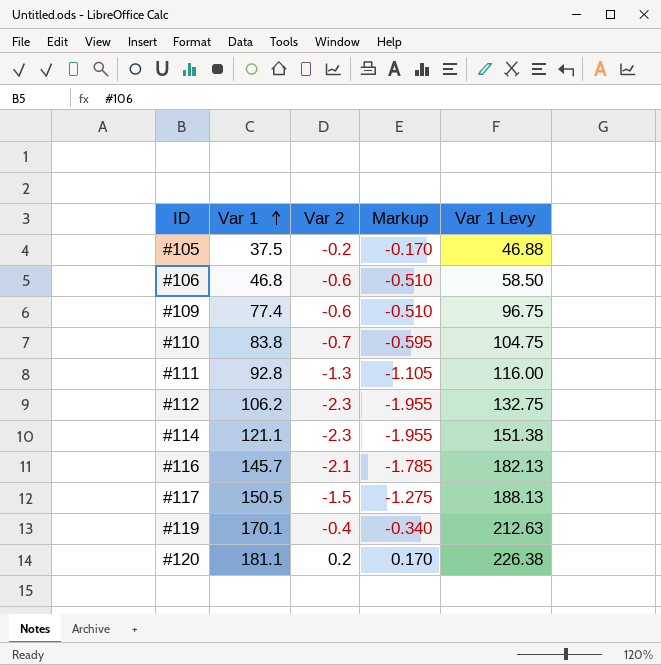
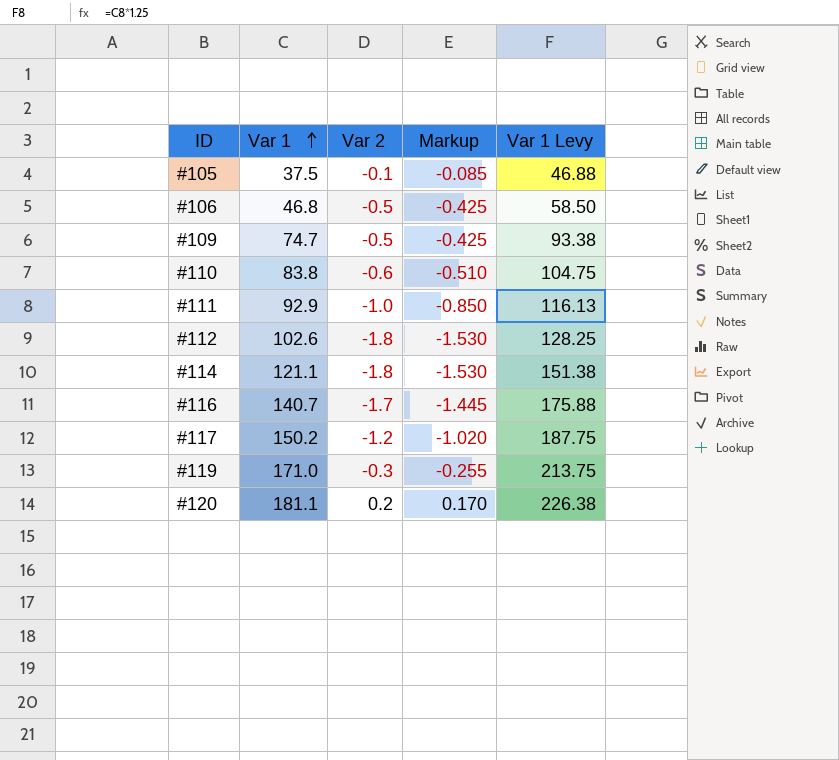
#105 | Var 2: -0.2 -> -0.1
#105 | Markup: -0.170 -> -0.085
#106 | Var 2: -0.6 -> -0.5
#106 | Markup: -0.510 -> -0.425
#109 | Var 1: 77.4 -> 74.7
#109 | Var 2: -0.6 -> -0.5
#109 | Markup: -0.510 -> -0.425
#109 | Var 1 Levy: 96.75 -> 93.38
#110 | Var 2: -0.7 -> -0.6
#110 | Markup: -0.595 -> -0.510
#111 | Var 1: 92.8 -> 92.9
#111 | Var 2: -1.3 -> -1.0
#111 | Markup: -1.105 -> -0.850
#111 | Var 1 Levy: 116.00 -> 116.13
#112 | Var 1: 106.2 -> 102.6
#112 | Var 2: -2.3 -> -1.8
#112 | Markup: -1.955 -> -1.530
#112 | Var 1 Levy: 132.75 -> 128.25
#114 | Var 2: -2.3 -> -1.8
#114 | Markup: -1.955 -> -1.530
#116 | Var 1: 145.7 -> 140.7
#116 | Var 2: -2.1 -> -1.7
#116 | Markup: -1.785 -> -1.445
#116 | Var 1 Levy: 182.13 -> 175.88
#117 | Var 1: 150.5 -> 150.2
#117 | Var 2: -1.5 -> -1.2
#117 | Markup: -1.275 -> -1.020
#117 | Var 1 Levy: 188.13 -> 187.75
#119 | Var 1: 170.1 -> 171.0
#119 | Var 2: -0.4 -> -0.3
#119 | Markup: -0.340 -> -0.255
#119 | Var 1 Levy: 212.63 -> 213.75

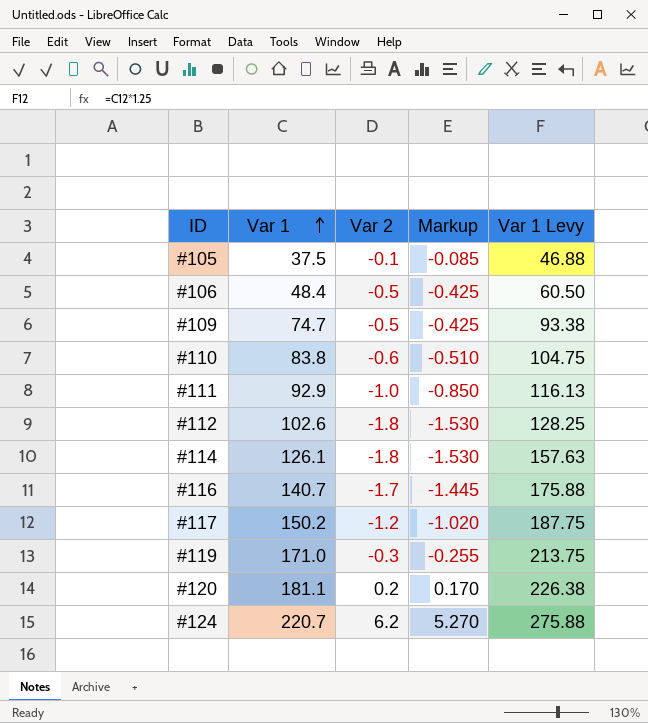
#106 | Var 1: 46.8 -> 48.4
#106 | Var 1 Levy: 58.50 -> 60.50
#114 | Var 1: 121.1 -> 126.1
#114 | Var 1 Levy: 151.38 -> 157.63
row #124: none -> 220.7 | 6.2 | 5.270 | 275.88

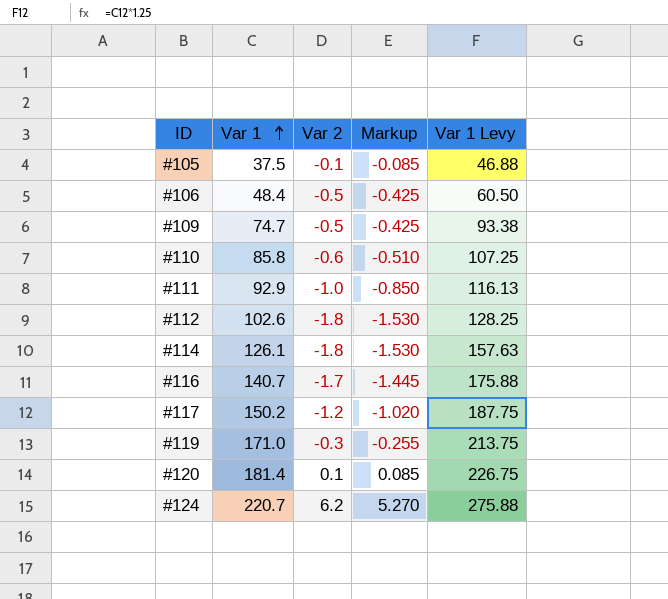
#110 | Var 1: 83.8 -> 85.8
#110 | Var 1 Levy: 104.75 -> 107.25
#120 | Var 1: 181.1 -> 181.4
#120 | Var 2: 0.2 -> 0.1
#120 | Markup: 0.170 -> 0.085
#120 | Var 1 Levy: 226.38 -> 226.75

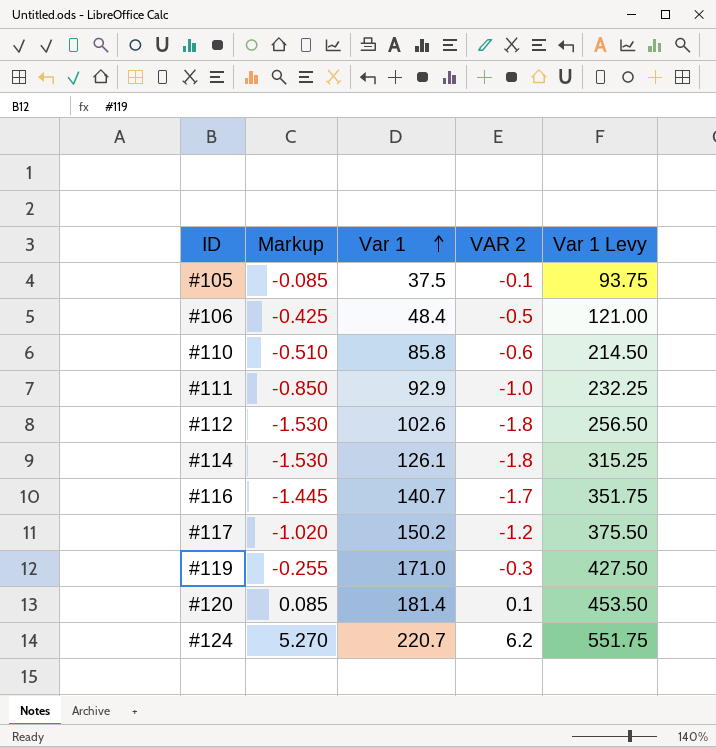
column Markup | position: 4 -> 2
column name: Var 2 -> VAR 2
column Var 1 Levy | formula: [Var 1] * 1.25 -> [Var 1] * 2.5
row #109: 74.7 | -0.5 | -0.425 | 93.38 -> none

